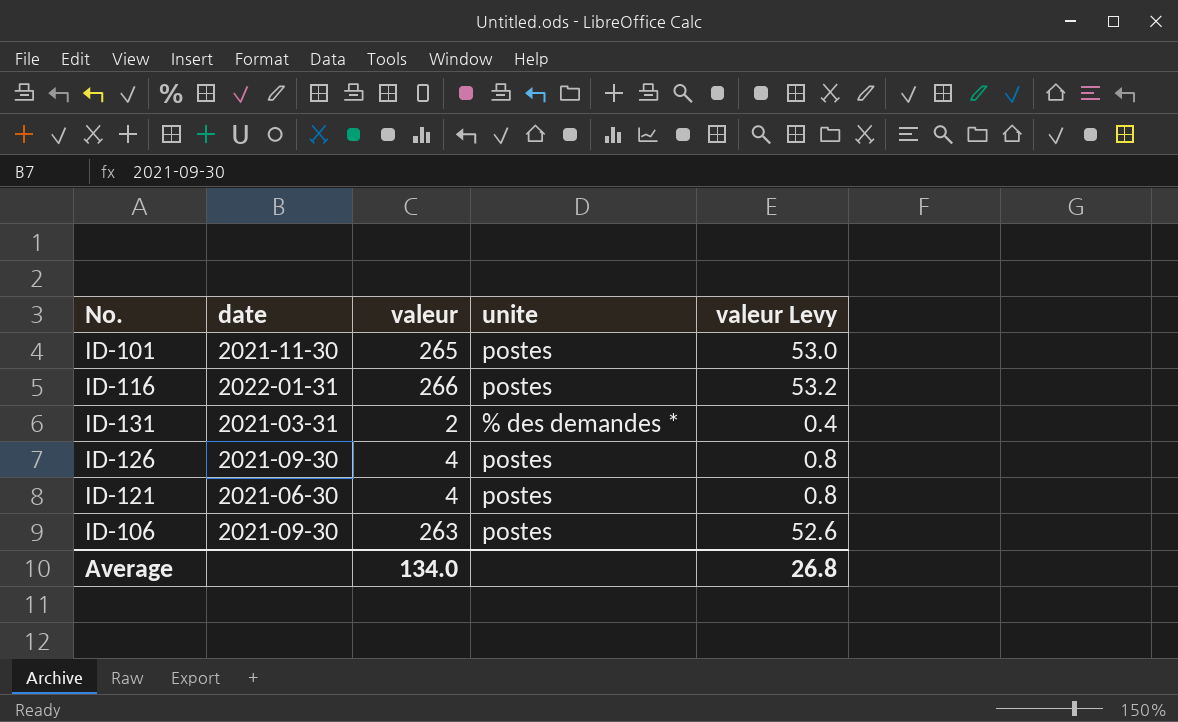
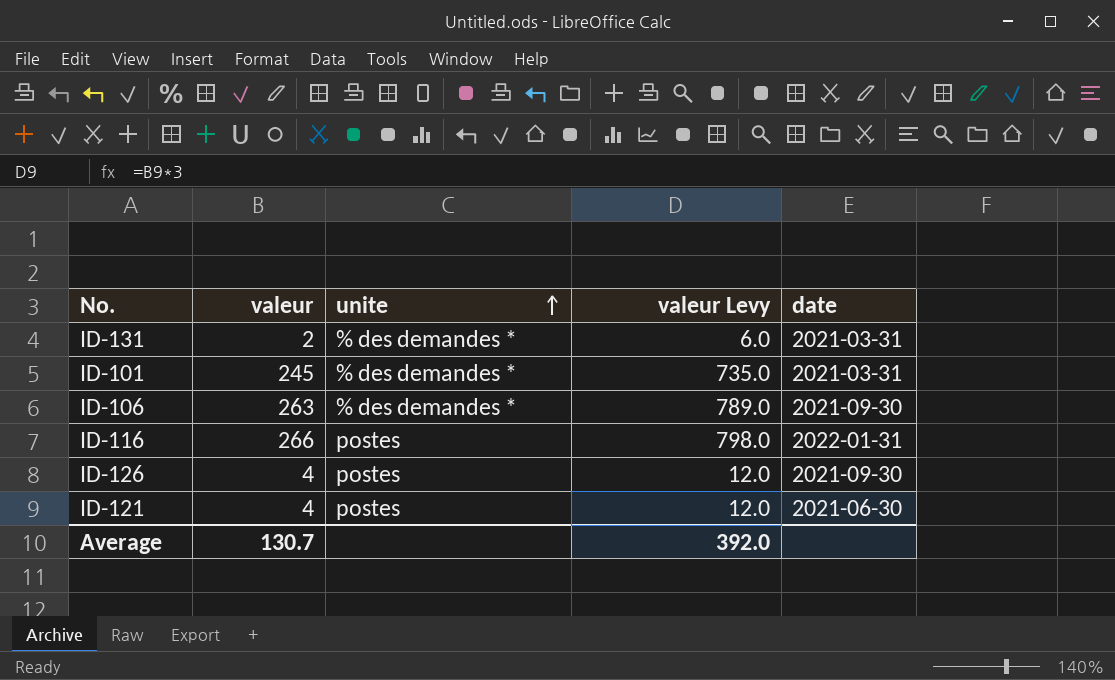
row order: none -> unite ascending
column valeur Levy | formula: [valeur] * 0.2 -> [valeur] * 3
column date | position: 2 -> 5
ID-101 | valeur: 265 -> 245
ID-101 | unite: postes -> % des demandes *
ID-101 | date: 2021-11-30 -> 2021-03-31
ID-106 | unite: postes -> % des demandes *
Average | valeur: 134.0 -> 130.7
Average | valeur Levy: 26.8 -> 392.0

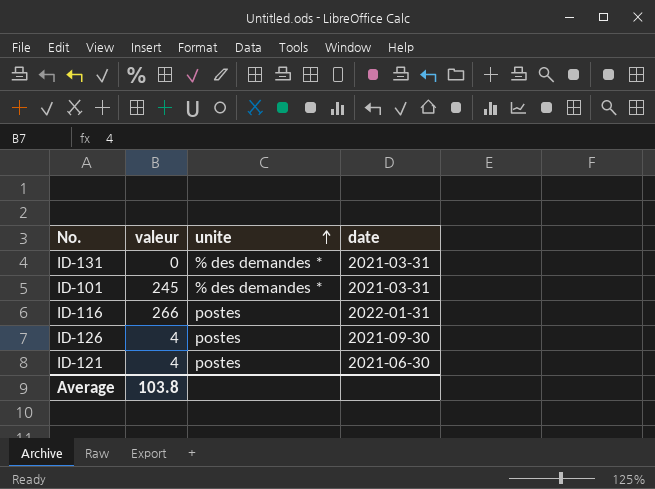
column valeur Levy | formula: [valeur] * 3 -> none
row ID-106: 263 | % des demandes * | 789.0 | 2021-09-30 -> none
ID-131 | valeur: 2 -> 0
Average | valeur: 130.7 -> 103.8

